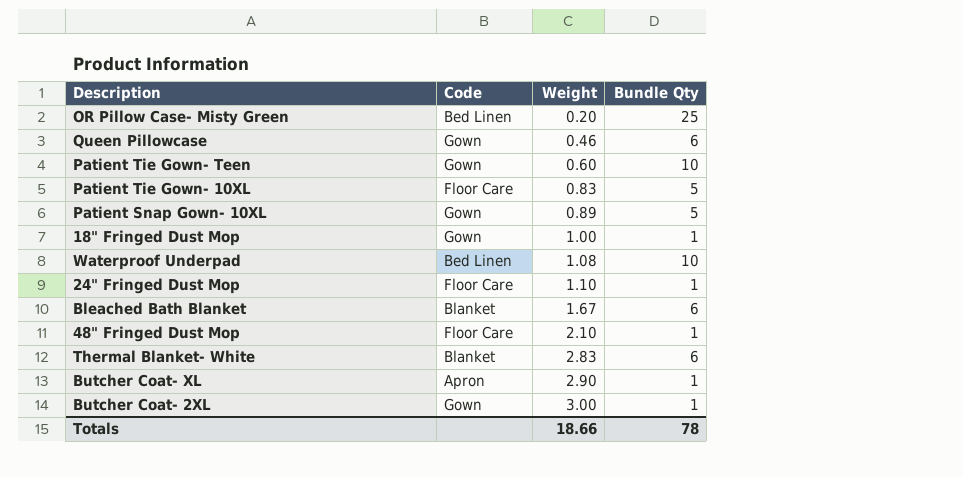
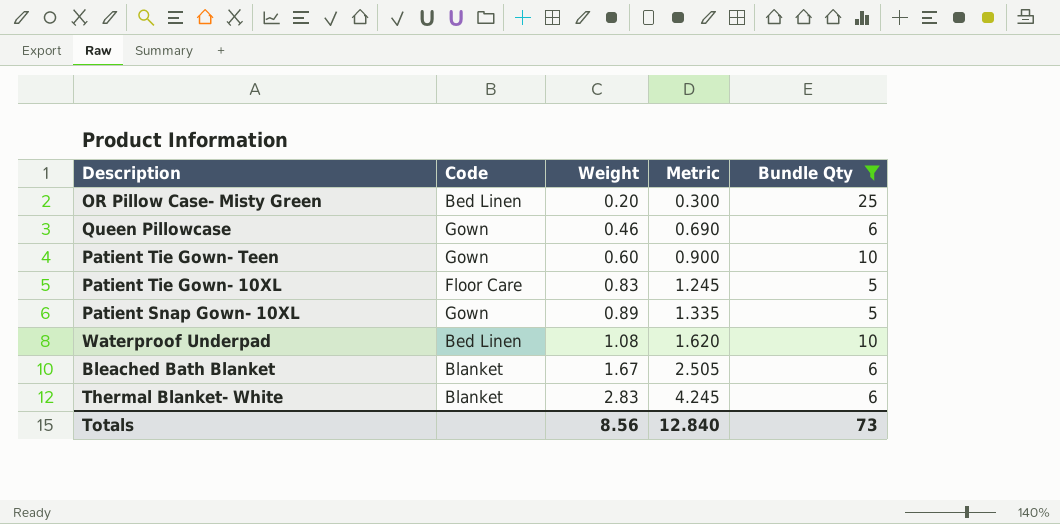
filter: none -> Bundle Qty != 1
column Metric | formula: none -> [Weight] * 1.5
Totals | Weight: 18.66 -> 8.56
Totals | Bundle Qty: 78 -> 73

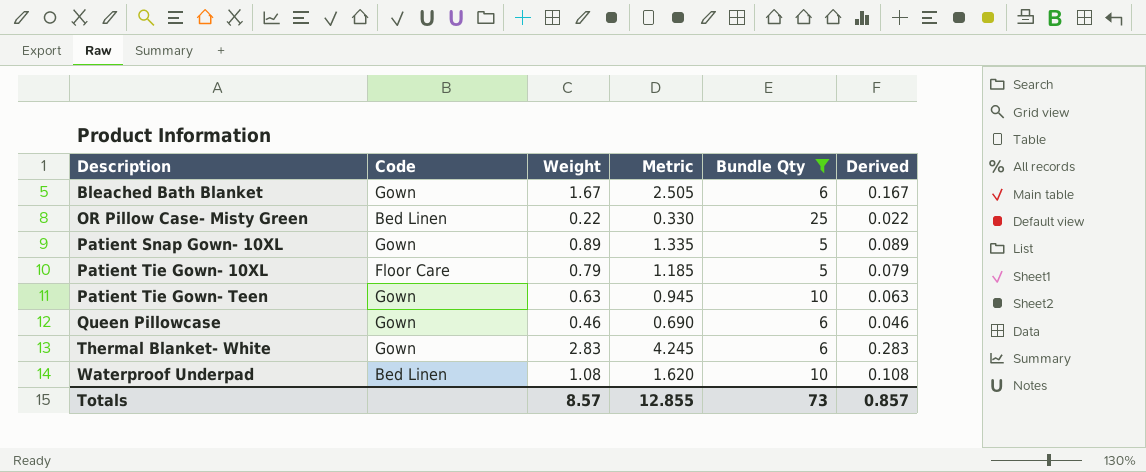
row order: Weight ascending -> Description ascending
column Derived | formula: none -> [Weight] * 0.1
Bleached Bath Blanket | Code: Blanket -> Gown
OR Pillow Case- Misty Green | Weight: 0.20 -> 0.22
OR Pillow Case- Misty Green | Metric: 0.300 -> 0.330
Patient Tie Gown- 10XL | Weight: 0.83 -> 0.79
Patient Tie Gown- 10XL | Metric: 1.245 -> 1.185
Patient Tie Gown- Teen | Weight: 0.60 -> 0.63
Patient Tie Gown- Teen | Metric: 0.900 -> 0.945
Thermal Blanket- White | Code: Blanket -> Gown
Totals | Weight: 8.56 -> 8.57
Totals | Metric: 12.840 -> 12.855

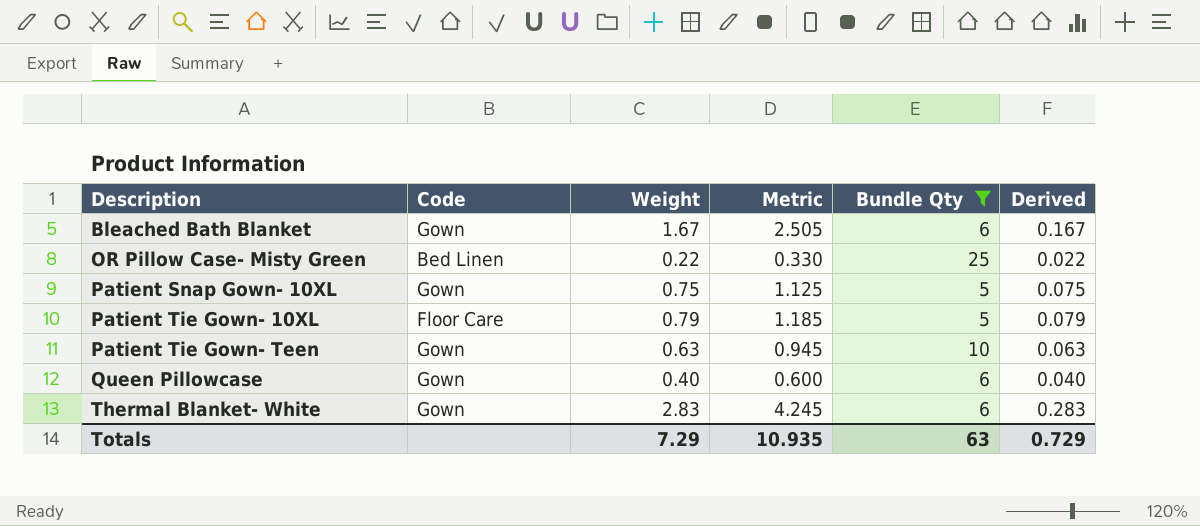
row Waterproof Underpad: Bed Linen | 1.08 | 1.620 | 10 | 0.108 -> none
Patient Snap Gown- 10XL | Weight: 0.89 -> 0.75
Patient Snap Gown- 10XL | Metric: 1.335 -> 1.125
Patient Snap Gown- 10XL | Derived: 0.089 -> 0.075
Queen Pillowcase | Weight: 0.46 -> 0.40
Queen Pillowcase | Metric: 0.690 -> 0.600
Queen Pillowcase | Derived: 0.046 -> 0.040
Totals | Weight: 8.57 -> 7.29
Totals | Metric: 12.855 -> 10.935
Totals | Bundle Qty: 73 -> 63
Totals | Derived: 0.857 -> 0.729

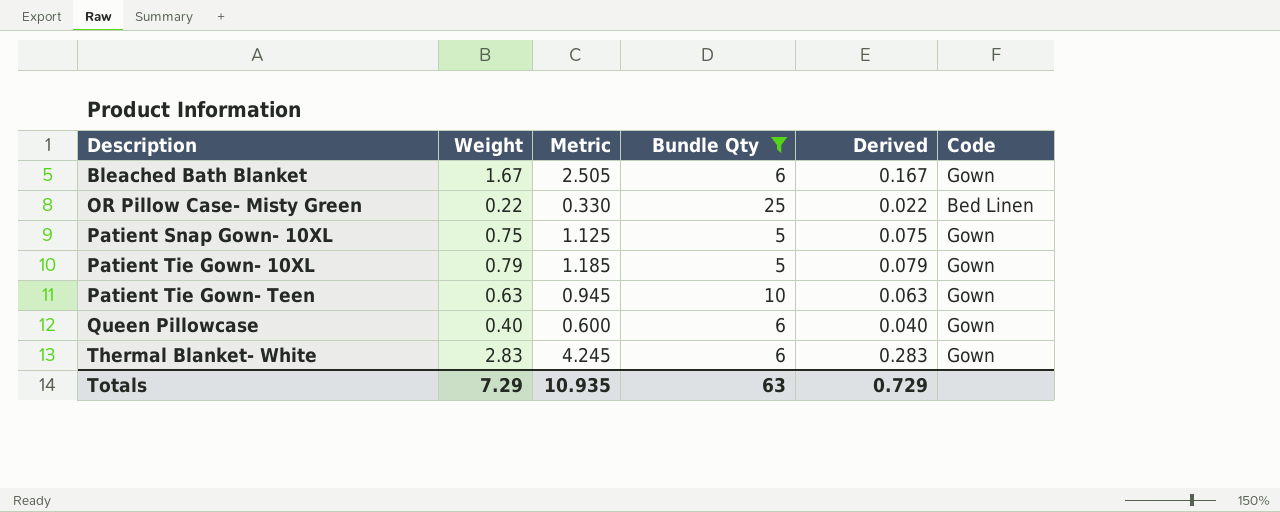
column Code | position: 2 -> 6
Patient Tie Gown- 10XL | Code: Floor Care -> Gown

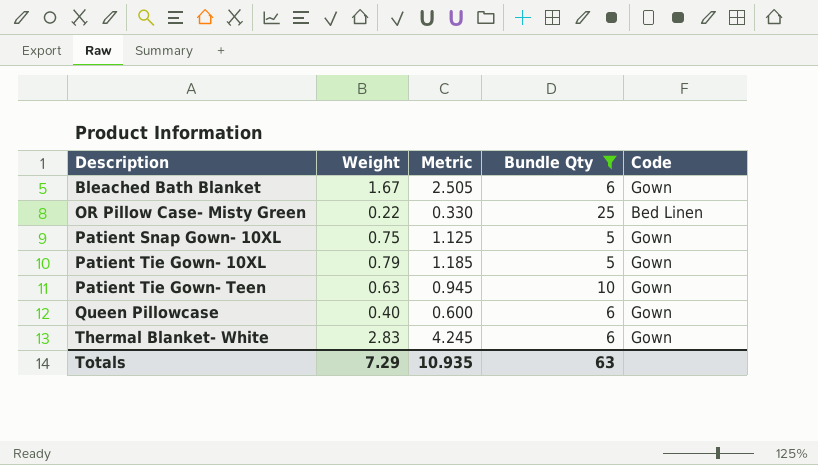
column Derived | formula: [Weight] * 0.1 -> none

